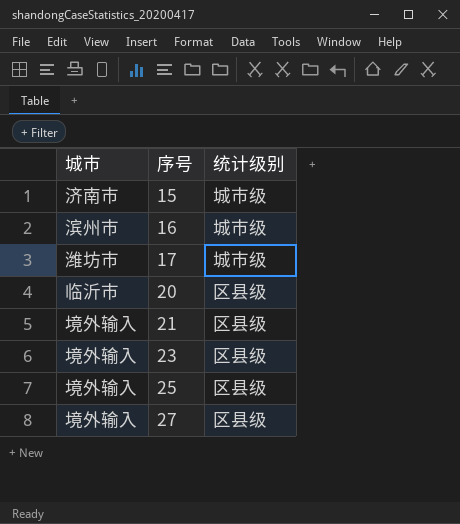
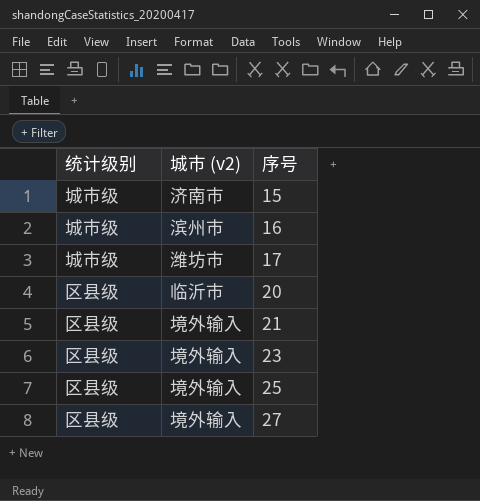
column 统计级别 | position: 3 -> 1
column name: 城市 -> 城市 (v2)

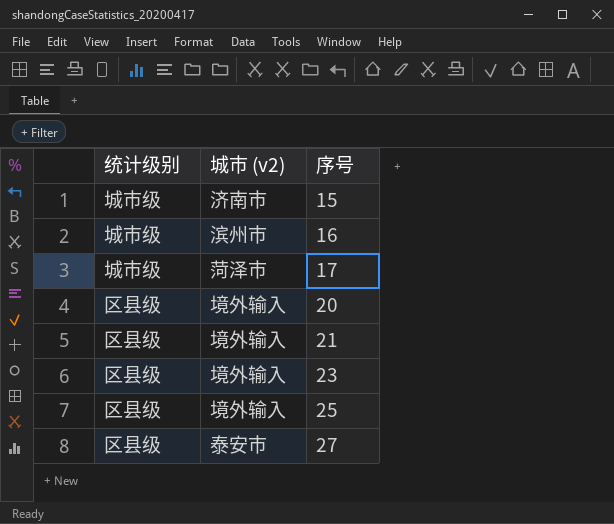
17 | 城市 (v2): 潍坊市 -> 菏泽市
20 | 城市 (v2): 临沂市 -> 境外输入
27 | 城市 (v2): 境外输入 -> 泰安市

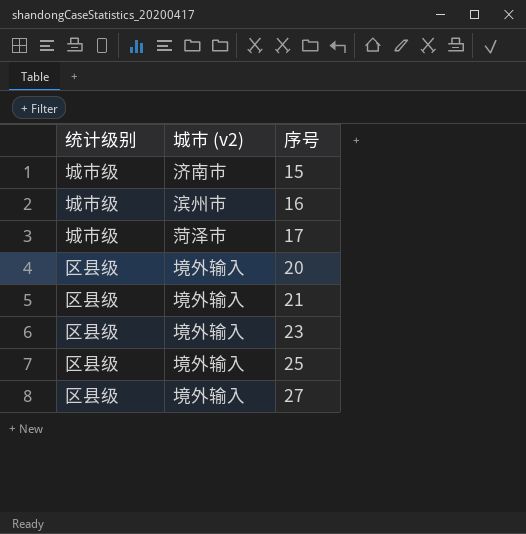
27 | 城市 (v2): 泰安市 -> 境外输入

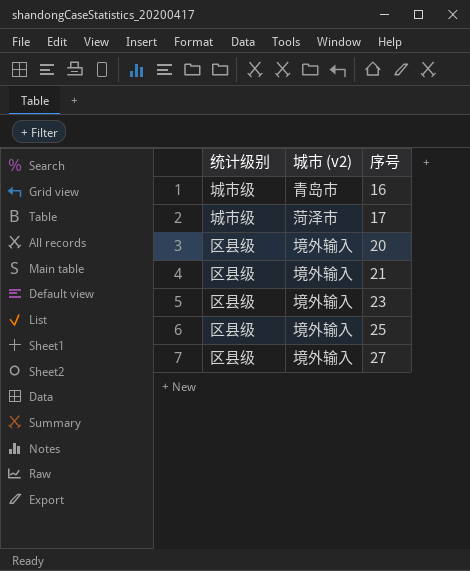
row 15: 城市级 | 济南市 -> none
16 | 城市 (v2): 滨州市 -> 青岛市

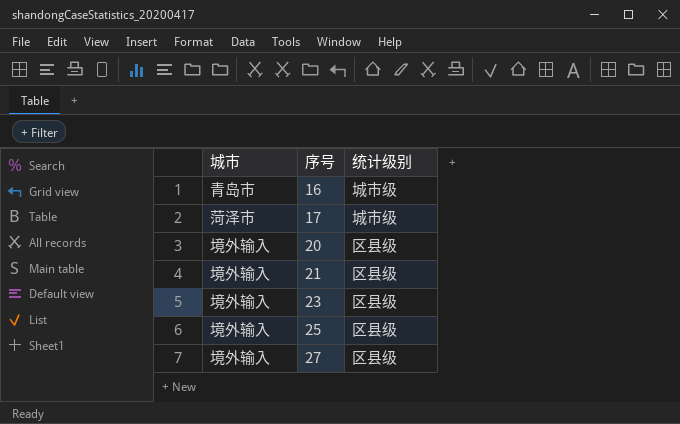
column name: 城市 (v2) -> 城市
column 统计级别 | position: 1 -> 3

